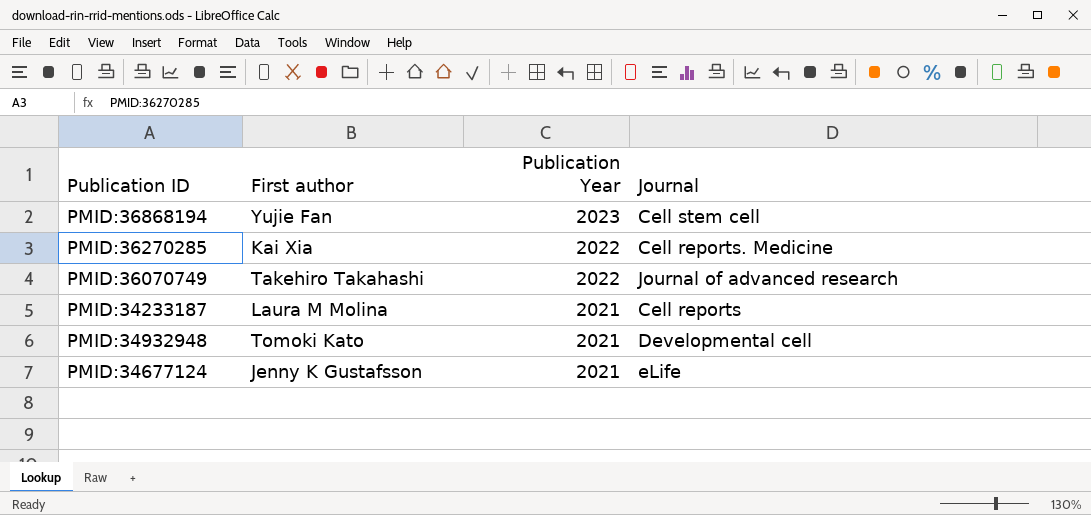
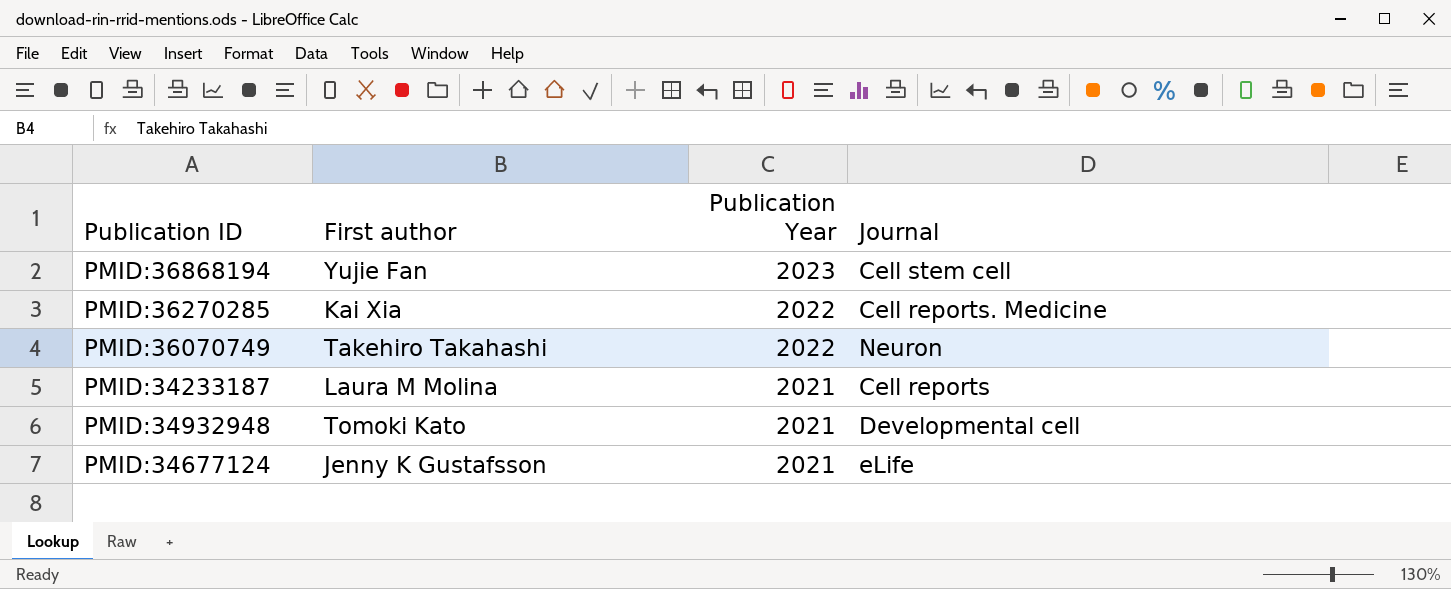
PMID:36070749 | Journal: Journal of advanced research -> Neuron

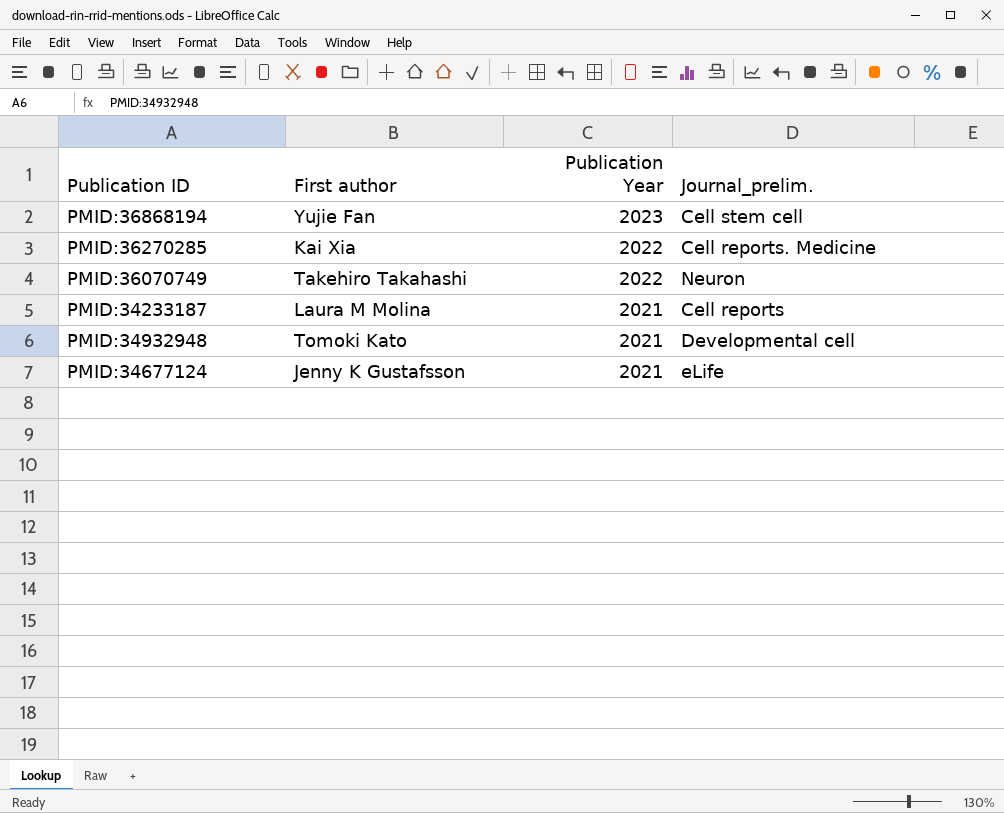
column name: Journal -> Journal_prelim.

